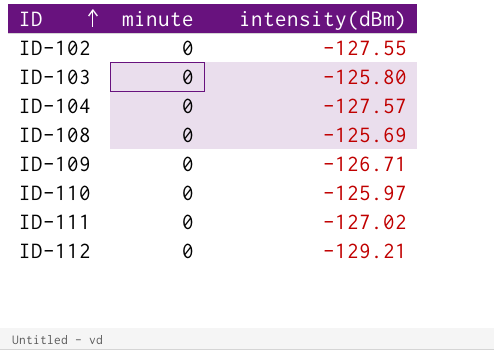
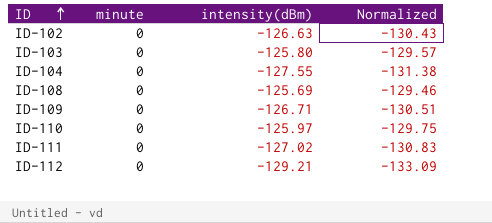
column Normalized | formula: none -> [intensity(dBm)] * 1.03
ID-102 | intensity(dBm): -127.55 -> -126.63
ID-104 | intensity(dBm): -127.57 -> -127.55

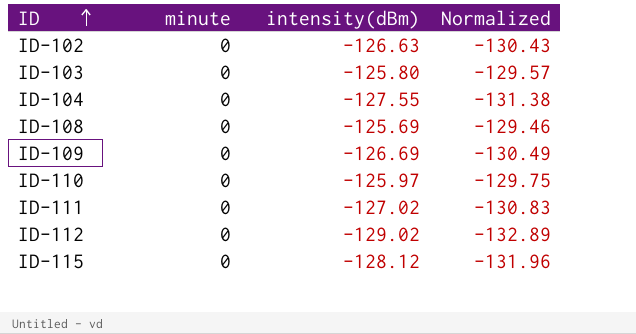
ID-109 | intensity(dBm): -126.71 -> -126.69
ID-109 | Normalized: -130.51 -> -130.49
ID-112 | intensity(dBm): -129.21 -> -129.02
ID-112 | Normalized: -133.09 -> -132.89
row ID-115: none -> 0 | -128.12 | -131.96

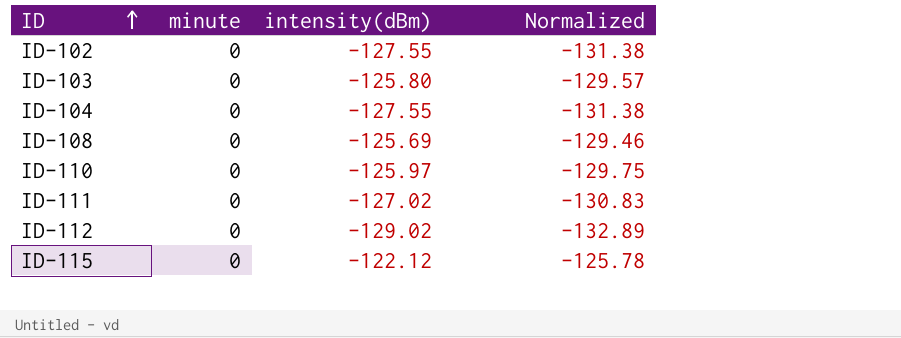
row ID-109: 0 | -126.69 | -130.49 -> none
ID-102 | intensity(dBm): -126.63 -> -127.55
ID-102 | Normalized: -130.43 -> -131.38
ID-115 | intensity(dBm): -128.12 -> -122.12
ID-115 | Normalized: -131.96 -> -125.78

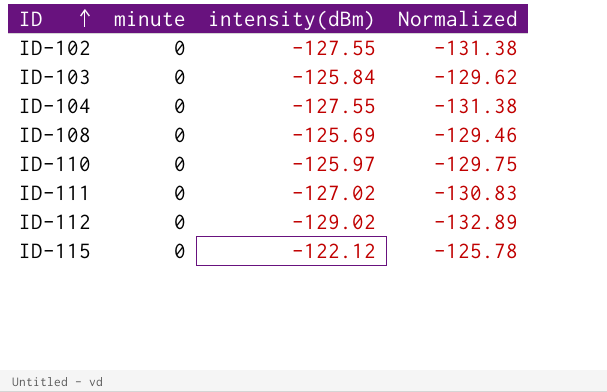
ID-103 | intensity(dBm): -125.80 -> -125.84
ID-103 | Normalized: -129.57 -> -129.62

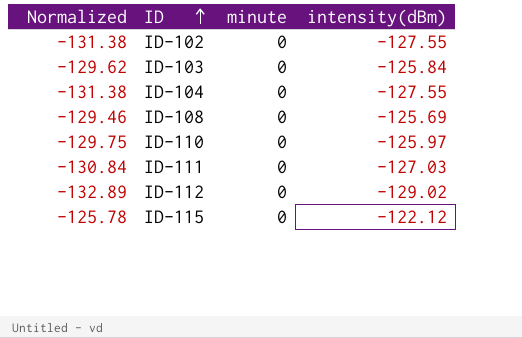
column Normalized | position: 4 -> 1
ID-111 | Normalized: -130.83 -> -130.84
ID-111 | intensity(dBm): -127.02 -> -127.03

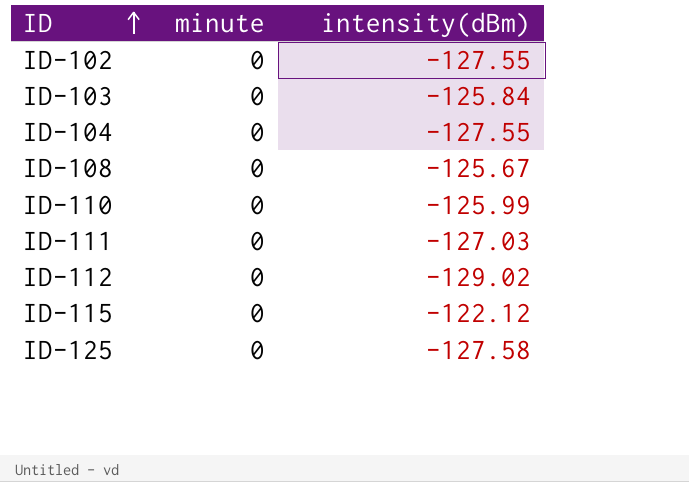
column Normalized | formula: [intensity(dBm)] * 1.03 -> none
ID-108 | intensity(dBm): -125.69 -> -125.67
ID-110 | intensity(dBm): -125.97 -> -125.99
row ID-125: none -> 0 | -127.58

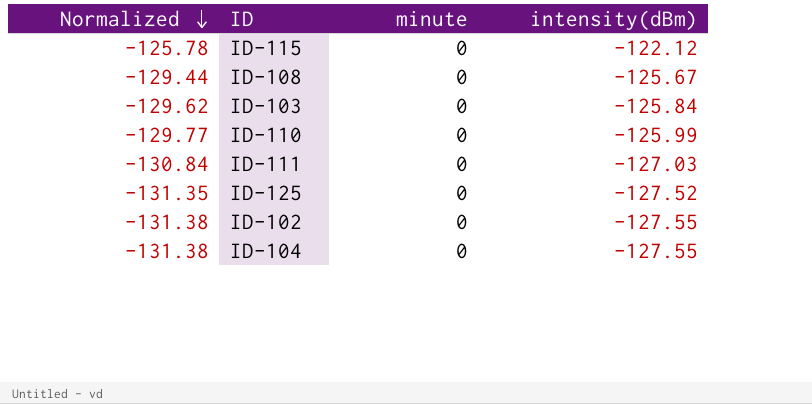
row order: ID ascending -> Normalized descending
column Normalized | formula: none -> [intensity(dBm)] * 1.03
row ID-112: 0 | -129.02 -> none
ID-125 | intensity(dBm): -127.58 -> -127.52

